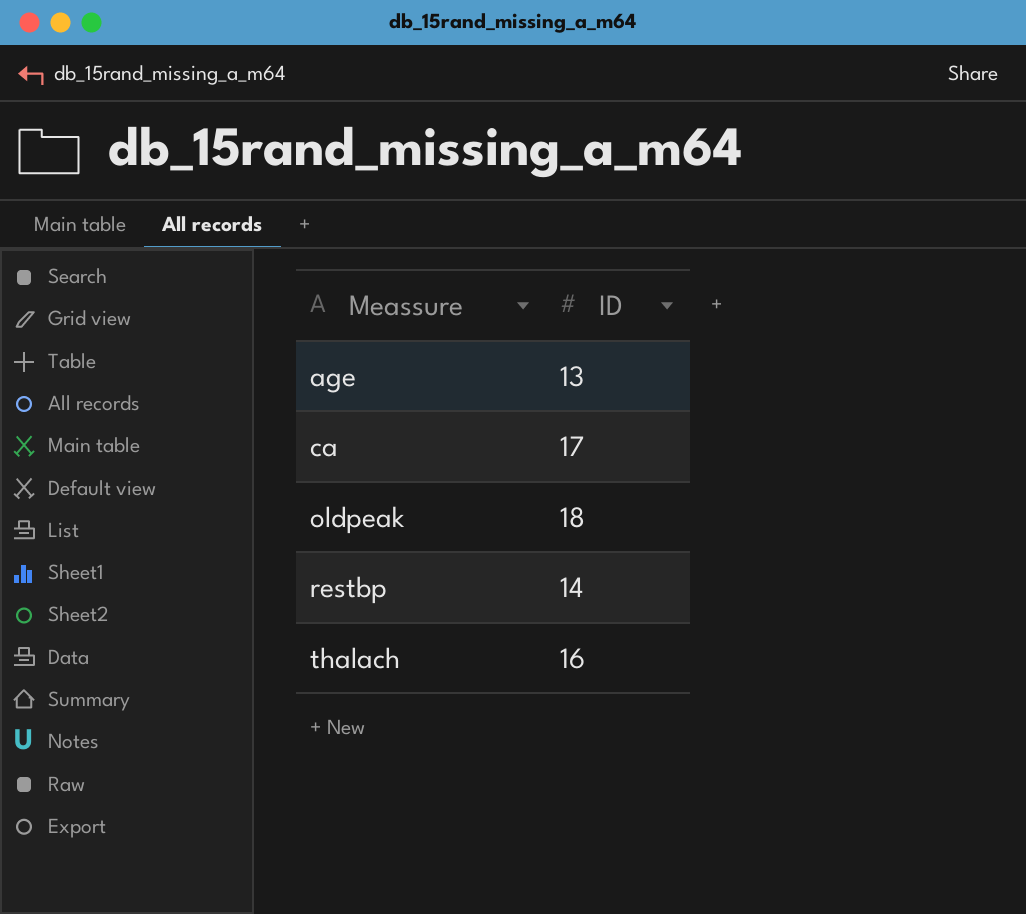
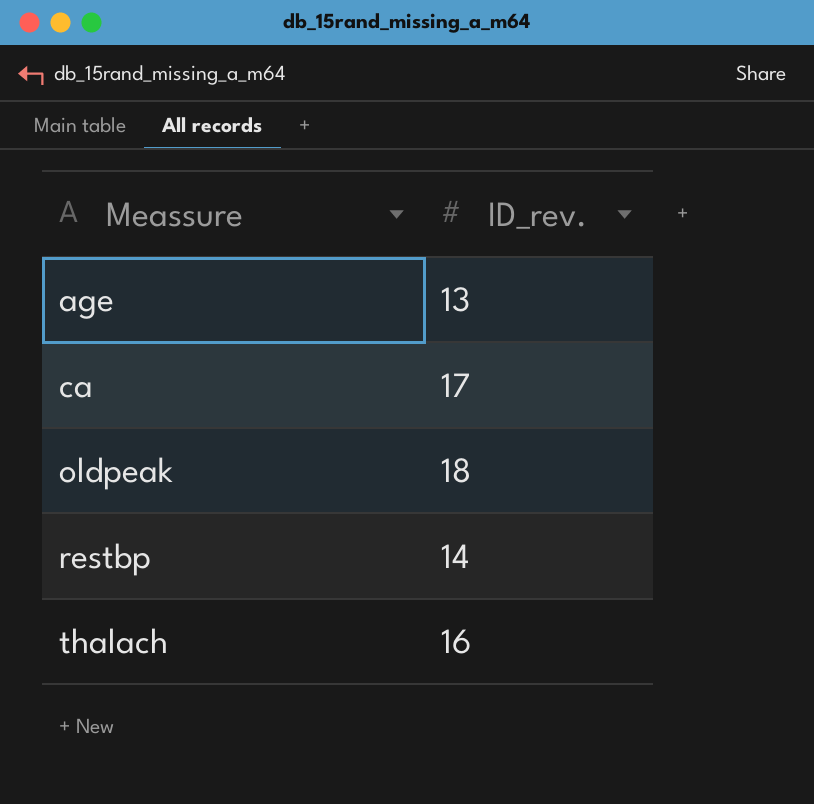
column name: ID -> ID_rev.

